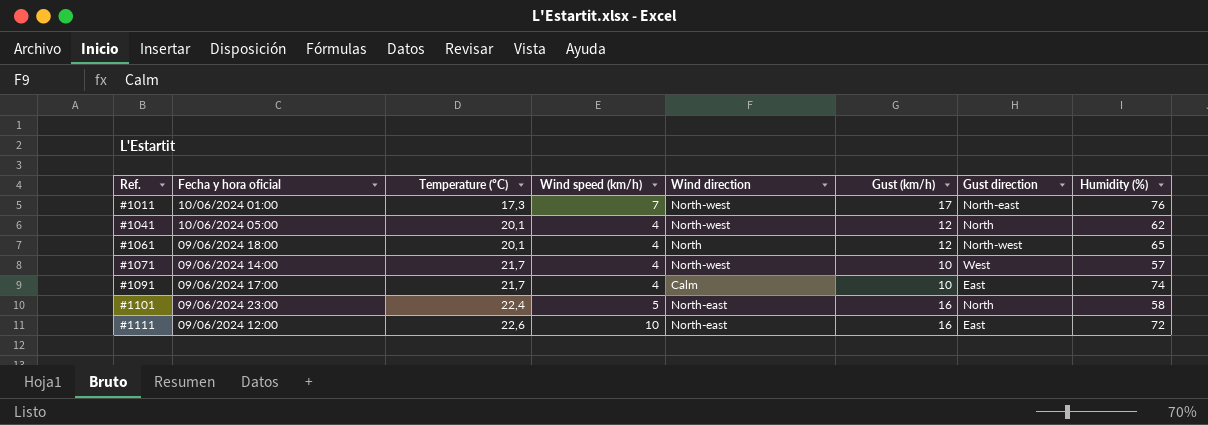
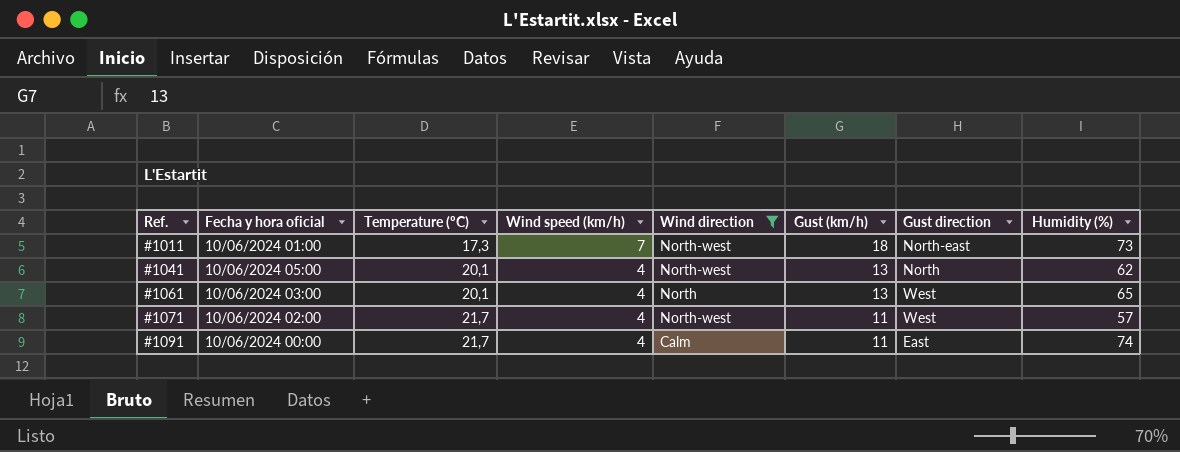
filter: none -> Wind direction != North-east
#1011 | Gust (km/h): 17 -> 18
#1011 | Humidity (%): 76 -> 73
#1041 | Gust (km/h): 12 -> 13
#1061 | Fecha y hora oficial: 09/06/2024 18:00 -> 10/06/2024 03:00
#1061 | Gust (km/h): 12 -> 13
#1061 | Gust direction: North-west -> West
#1071 | Fecha y hora oficial: 09/06/2024 14:00 -> 10/06/2024 02:00
#1071 | Gust (km/h): 10 -> 11
#1091 | Fecha y hora oficial: 09/06/2024 17:00 -> 10/06/2024 00:00
#1091 | Gust (km/h): 10 -> 11

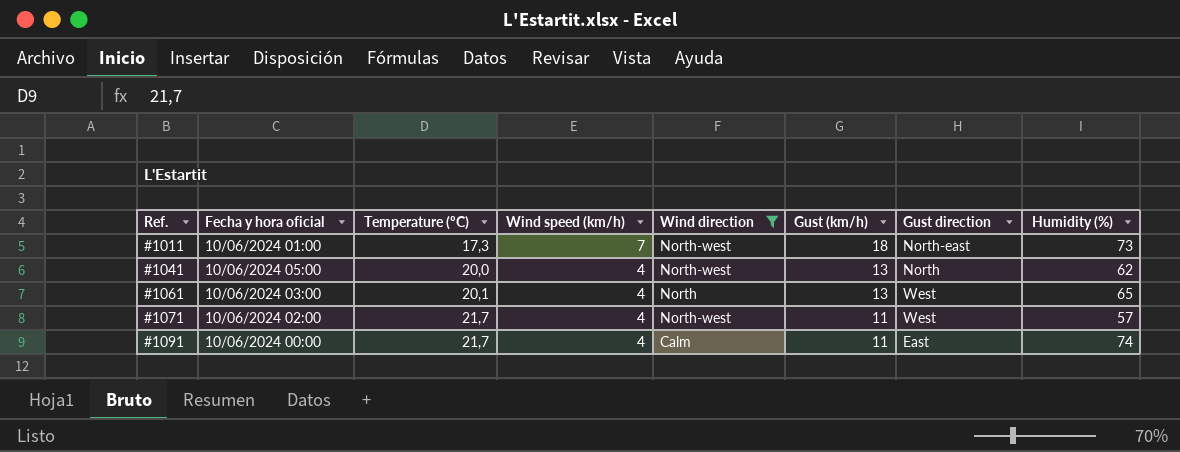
#1041 | Temperature (ºC): 20,1 -> 20,0

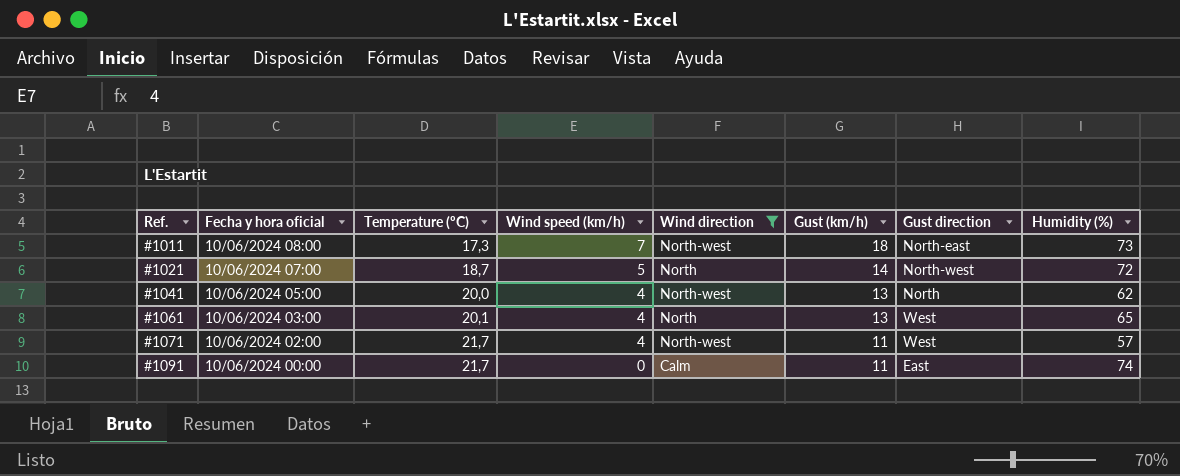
#1011 | Fecha y hora oficial: 10/06/2024 01:00 -> 10/06/2024 08:00
row #1021: none -> 10/06/2024 07:00 | 18,7 | 5 | North | 14 | North-west | 72
#1091 | Wind speed (km/h): 4 -> 0

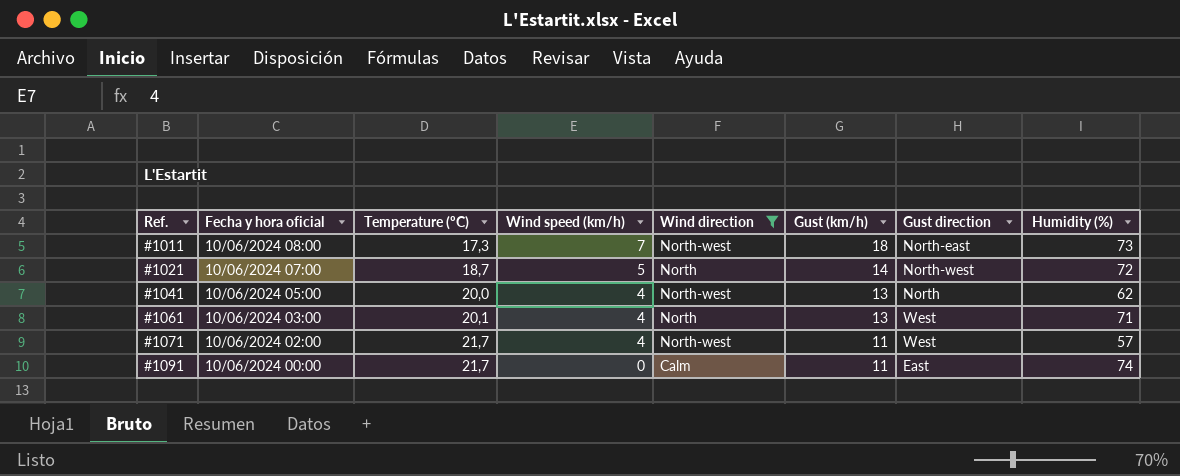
#1061 | Humidity (%): 65 -> 71

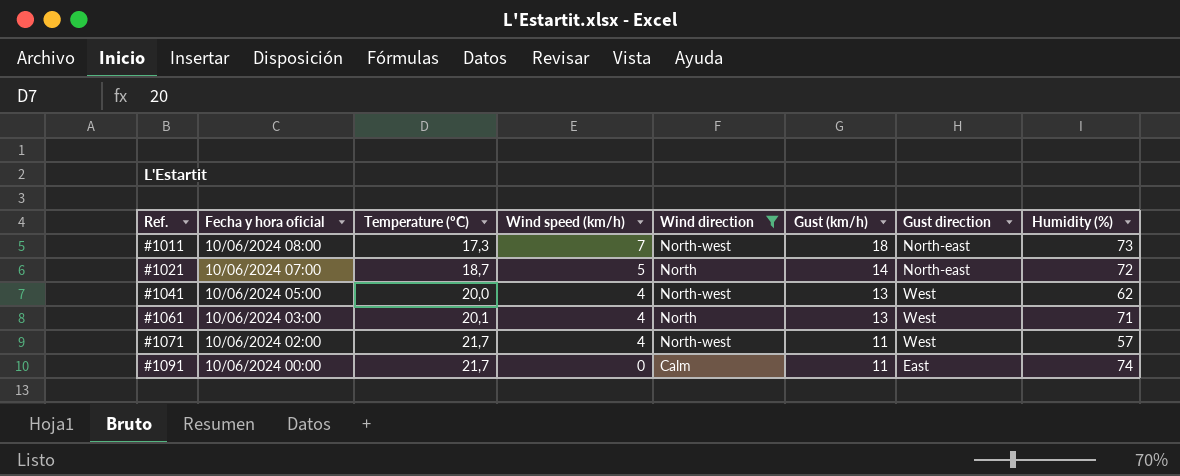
#1021 | Gust direction: North-west -> North-east
#1041 | Gust direction: North -> West

